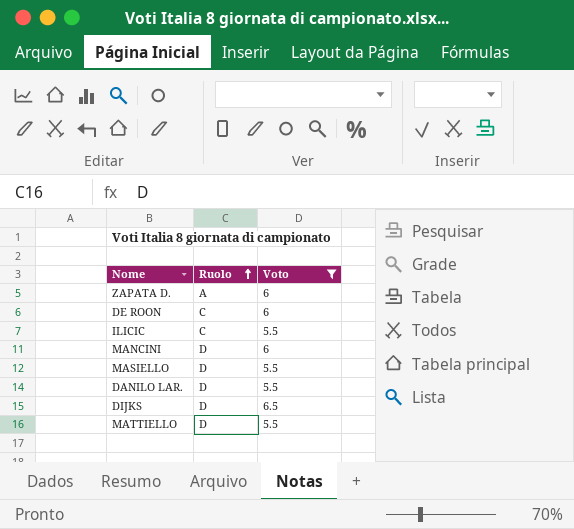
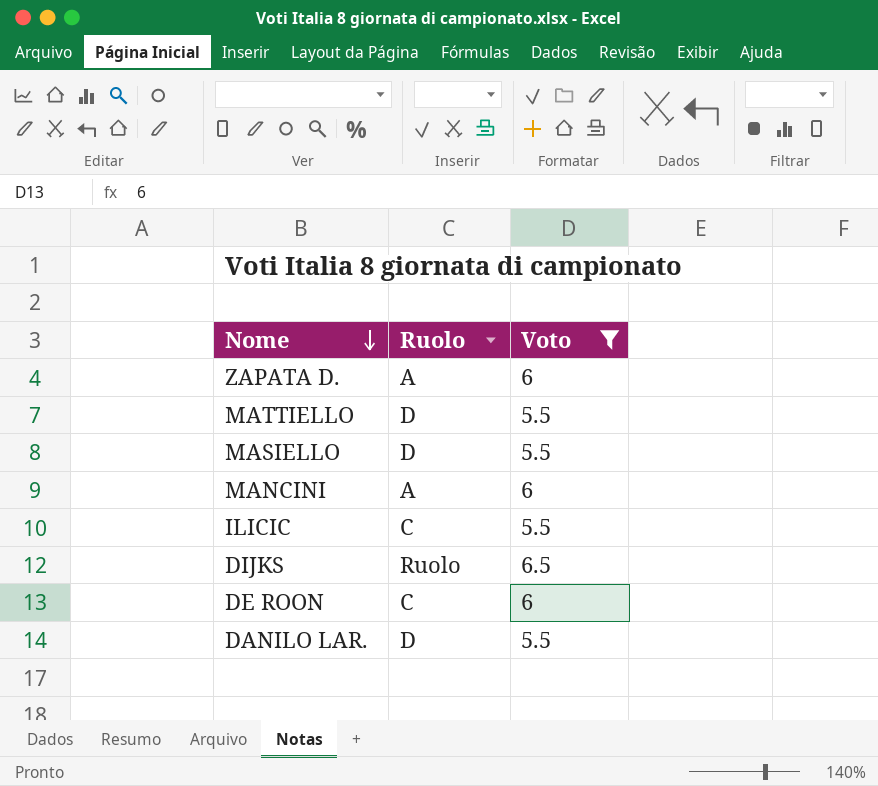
row order: Ruolo ascending -> Nome descending
MANCINI | Ruolo: D -> A
DIJKS | Ruolo: D -> Ruolo

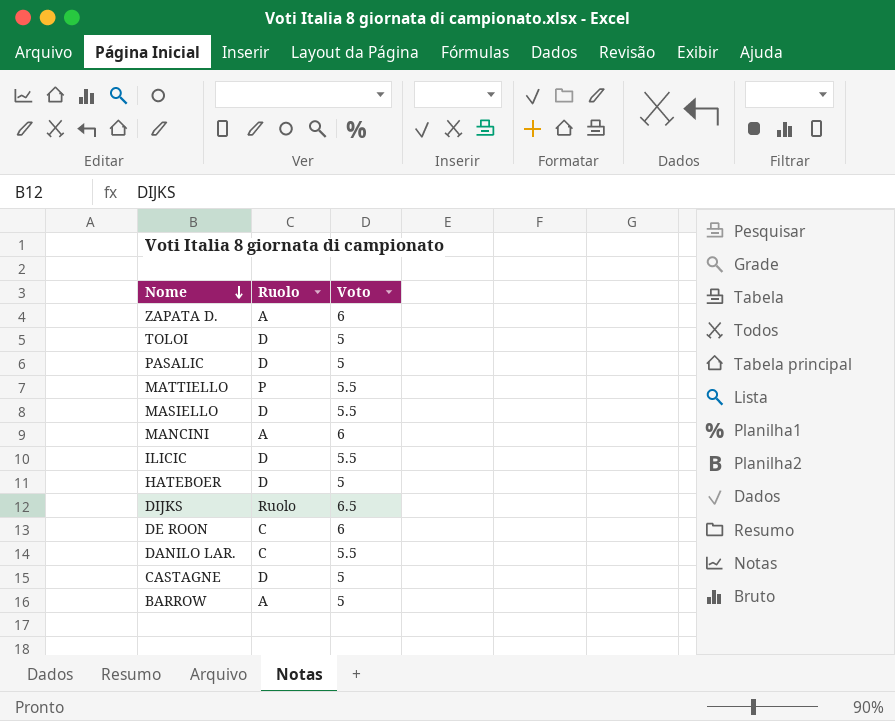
filter: Voto != 5 -> none
MATTIELLO | Ruolo: D -> P
ILICIC | Ruolo: C -> D
DANILO LAR. | Ruolo: D -> C

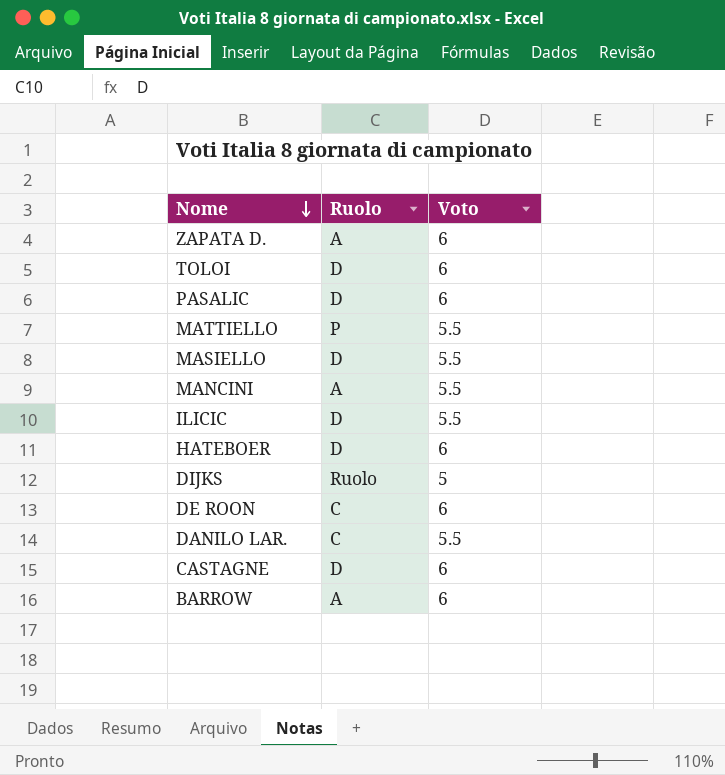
TOLOI | Voto: 5 -> 6
PASALIC | Voto: 5 -> 6
MANCINI | Voto: 6 -> 5.5
HATEBOER | Voto: 5 -> 6
DIJKS | Voto: 6.5 -> 5
CASTAGNE | Voto: 5 -> 6
BARROW | Voto: 5 -> 6

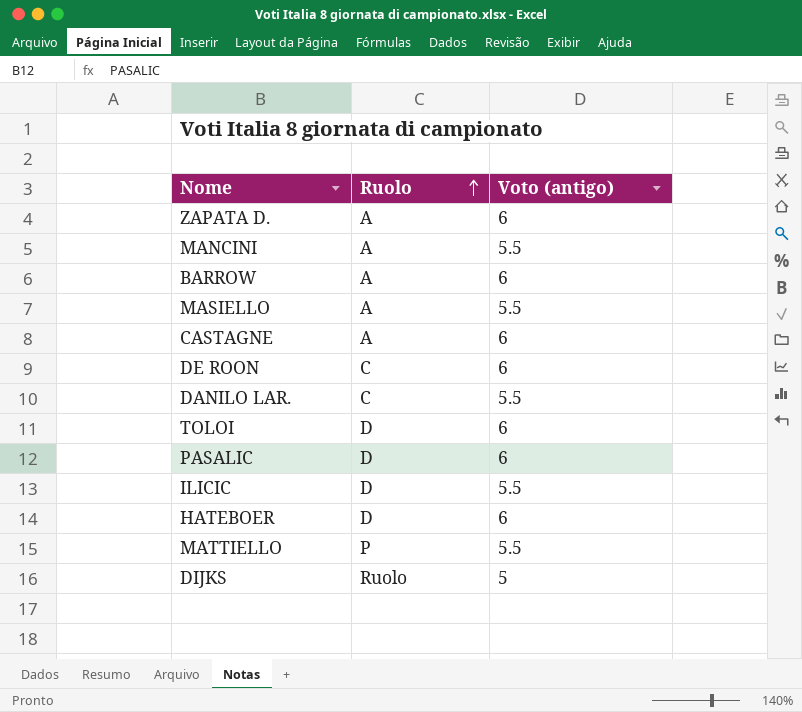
row order: Nome descending -> Ruolo ascending
column name: Voto -> Voto (antigo)
MASIELLO | Ruolo: D -> A
CASTAGNE | Ruolo: D -> A

